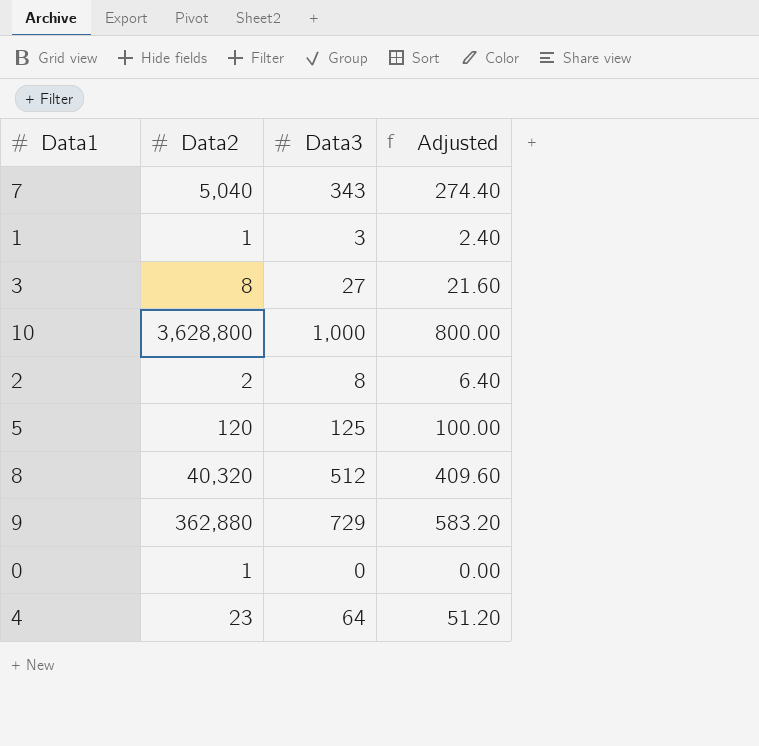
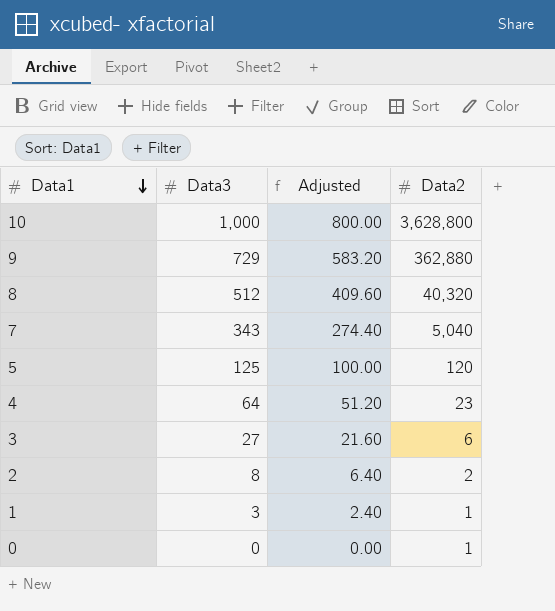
row order: none -> Data1 descending
column Data2 | position: 2 -> 4
3 | Data2: 8 -> 6

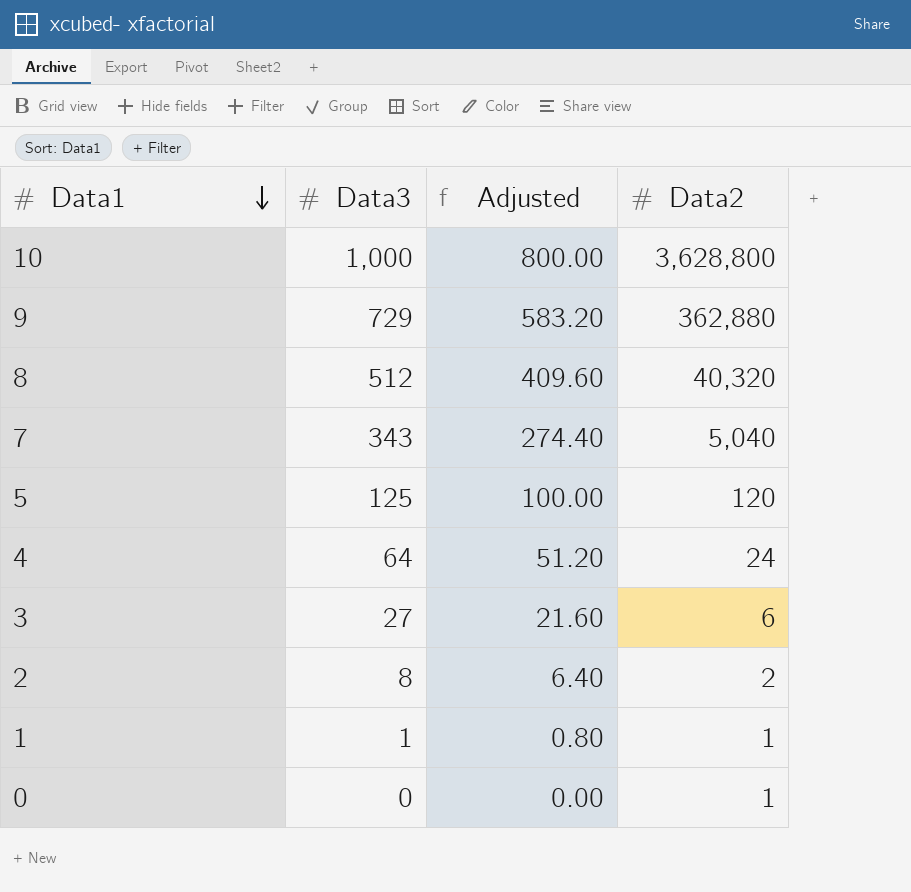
4 | Data2: 23 -> 24
1 | Data3: 3 -> 1
1 | Adjusted: 2.40 -> 0.80

